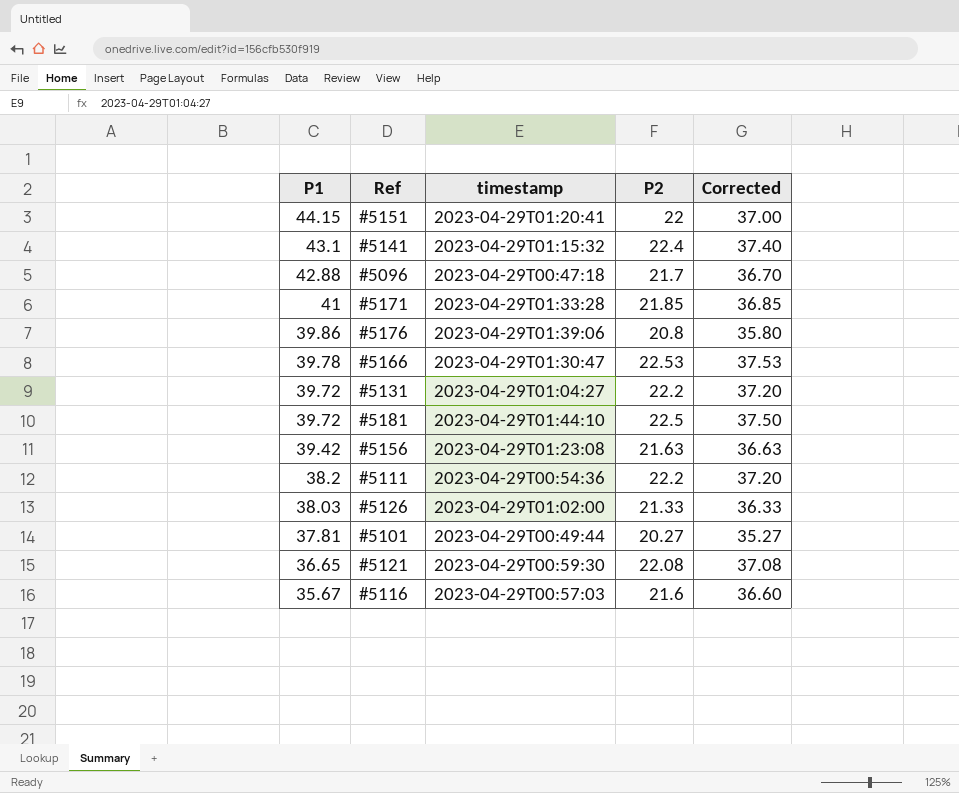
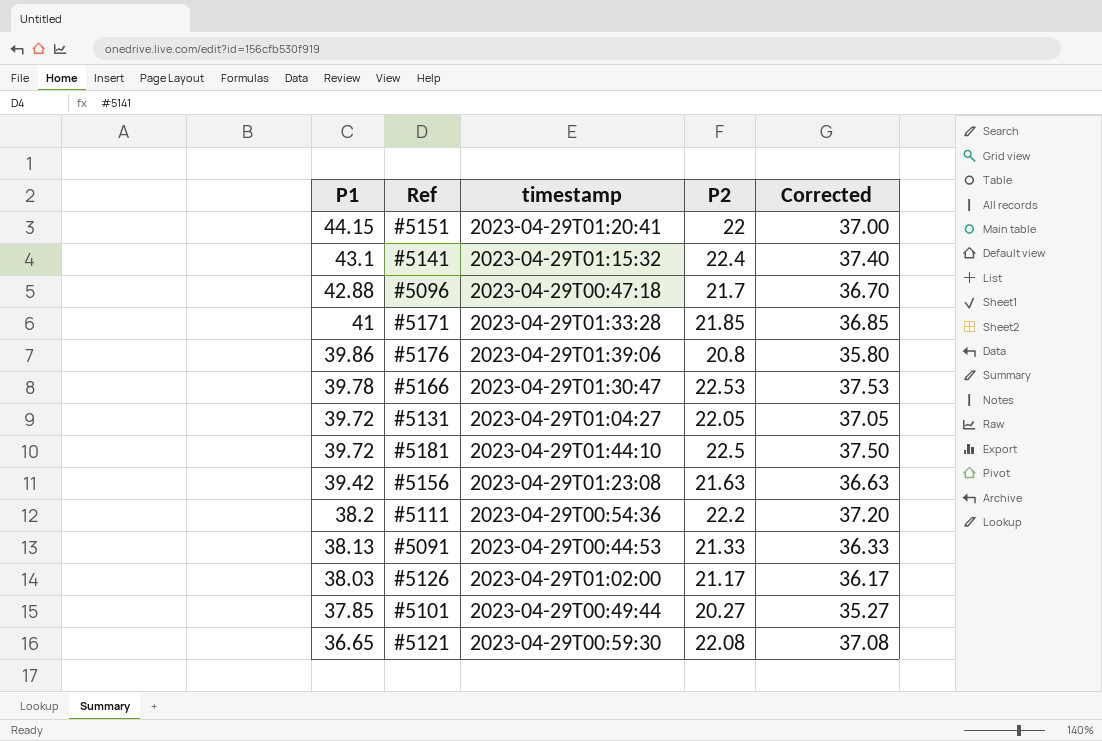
row #5116: 35.67 | 2023-04-29T00:57:03 | 21.6 | 36.60 -> none
#5131 | P2: 22.2 -> 22.05
#5131 | Corrected: 37.20 -> 37.05
row #5091: none -> 38.13 | 2023-04-29T00:44:53 | 21.33 | 36.33
#5126 | P2: 21.33 -> 21.17
#5126 | Corrected: 36.33 -> 36.17
#5101 | P1: 37.81 -> 37.85

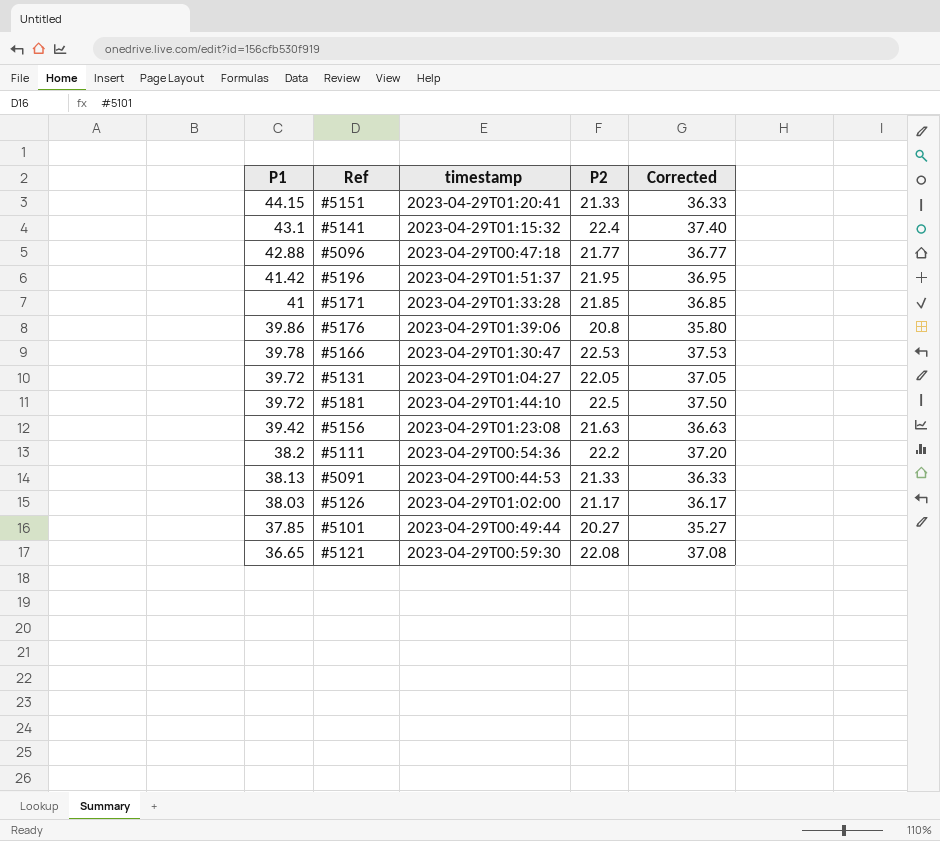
#5151 | P2: 22 -> 21.33
#5151 | Corrected: 37.00 -> 36.33
#5096 | P2: 21.7 -> 21.77
#5096 | Corrected: 36.70 -> 36.77
row #5196: none -> 41.42 | 2023-04-29T01:51:37 | 21.95 | 36.95

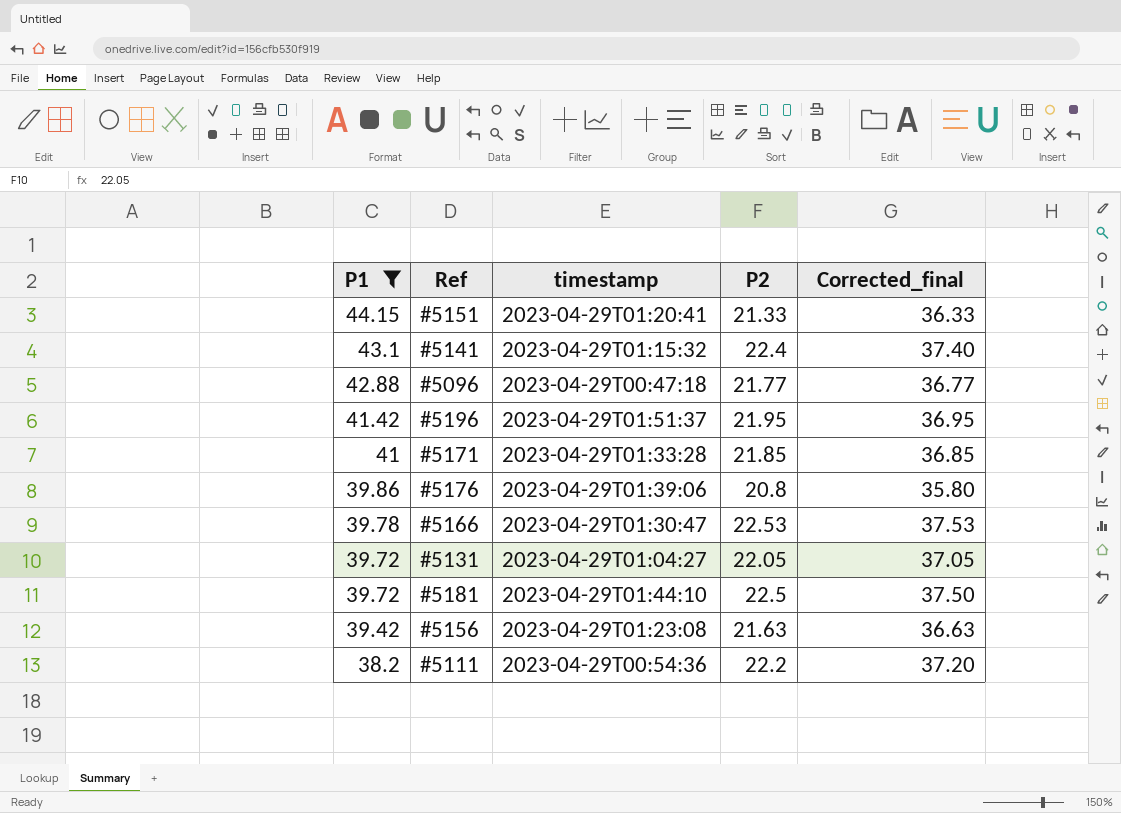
filter: none -> P1 >= 38.2
column name: Corrected -> Corrected_final

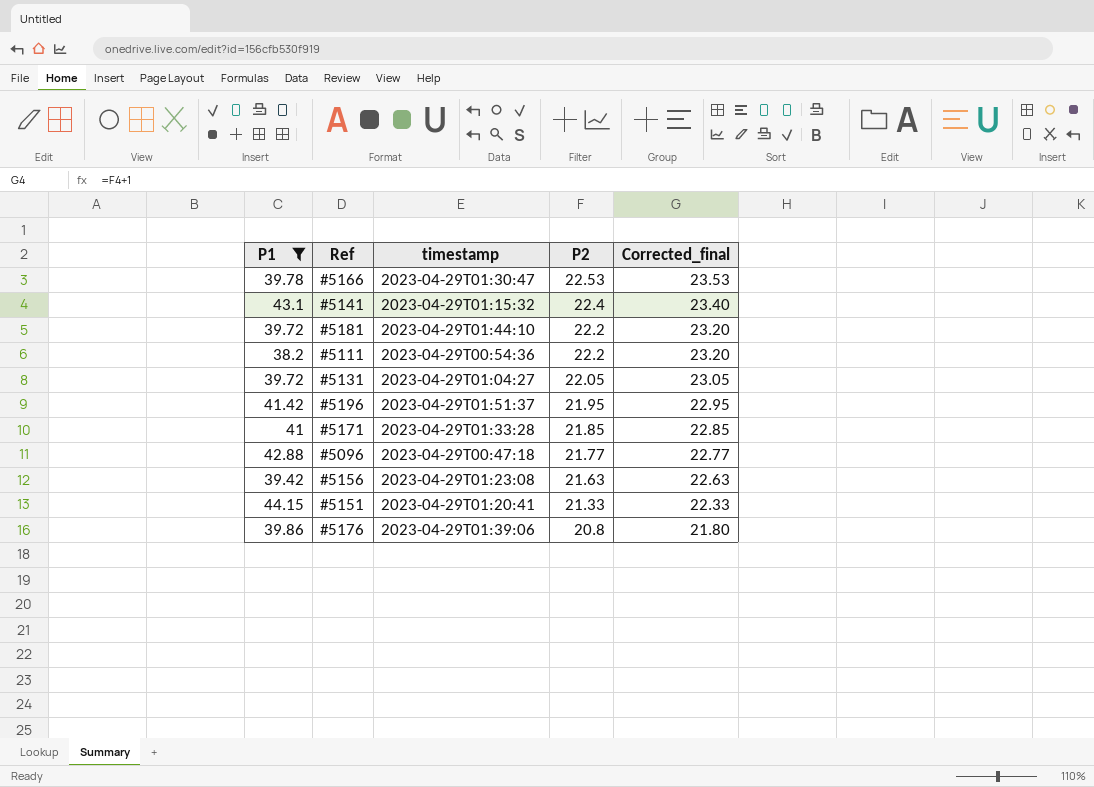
row order: P1 descending -> P2 descending
column Corrected_final | formula: [P2] + 15 -> [P2] + 1
#5181 | P2: 22.5 -> 22.2

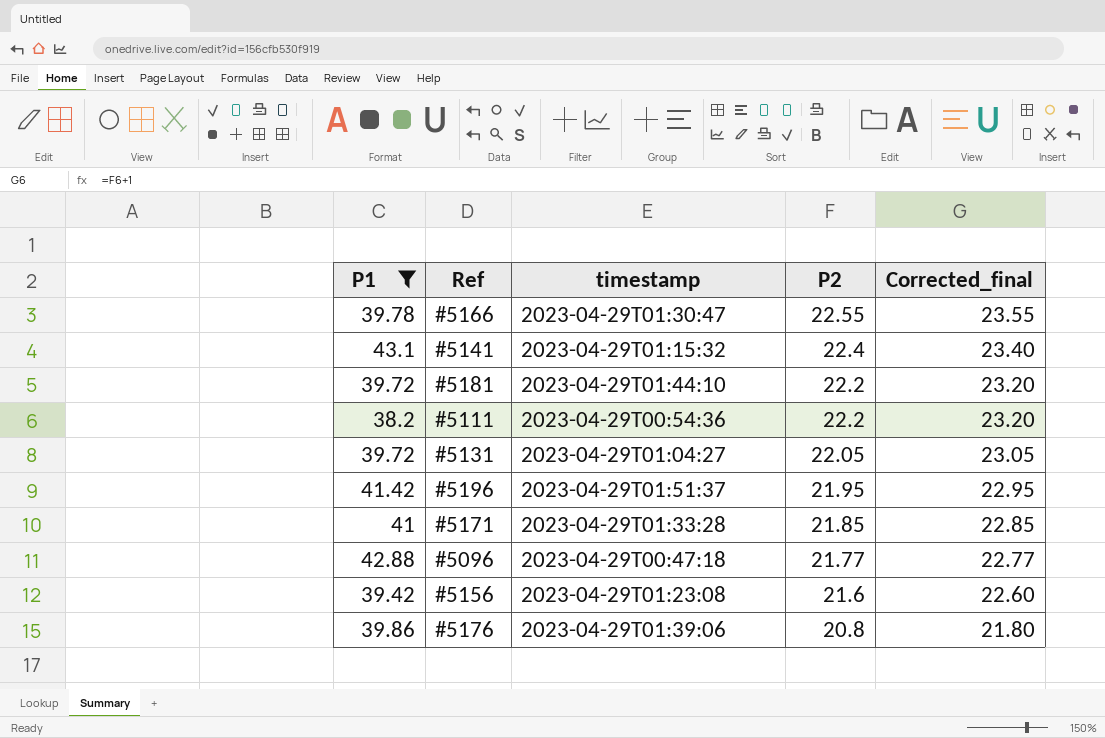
row #5151: 44.15 | 2023-04-29T01:20:41 | 21.33 | 22.33 -> none
#5166 | P2: 22.53 -> 22.55
#5166 | Corrected_final: 23.53 -> 23.55
#5156 | P2: 21.63 -> 21.6
#5156 | Corrected_final: 22.63 -> 22.60

